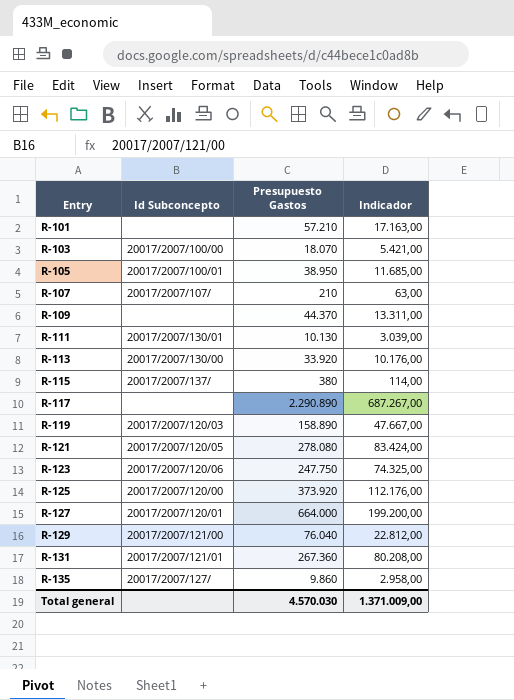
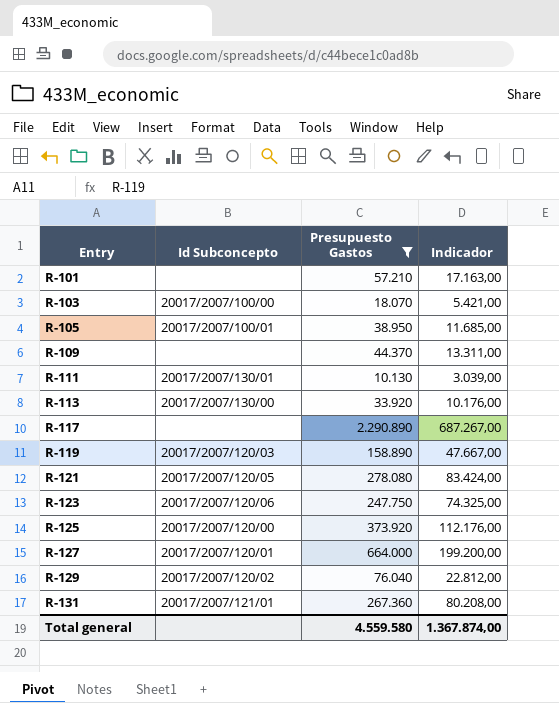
filter: none -> Presupuesto Gastos >= 10.130
R-129 | Id Subconcepto: 20017/2007/121/00 -> 20017/2007/120/02
Total general | Presupuesto Gastos: 4.570.030 -> 4.559.580
Total general | Indicador: 1.371.009,00 -> 1.367.874,00

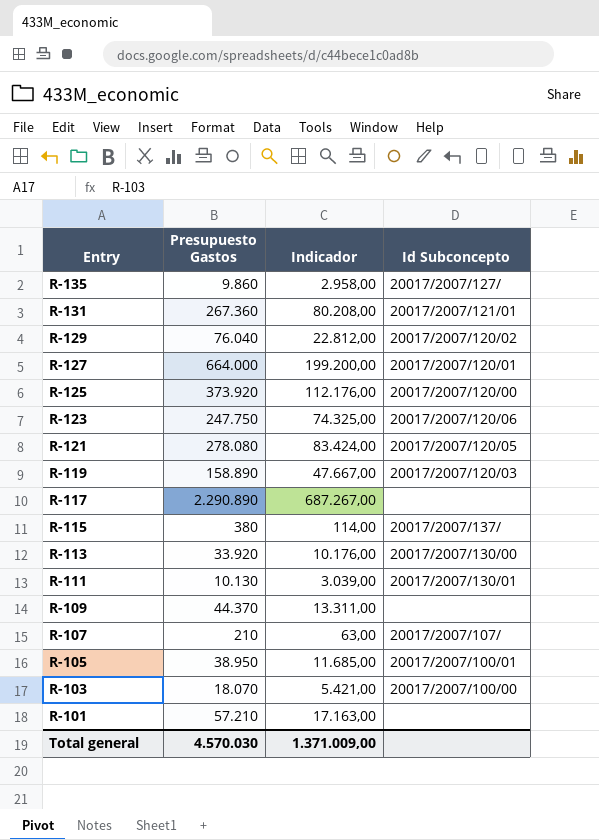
filter: Presupuesto Gastos >= 10.130 -> none
row order: Entry ascending -> Entry descending
column Id Subconcepto | position: 2 -> 4
Total general | Presupuesto Gastos: 4.559.580 -> 4.570.030
Total general | Indicador: 1.367.874,00 -> 1.371.009,00

